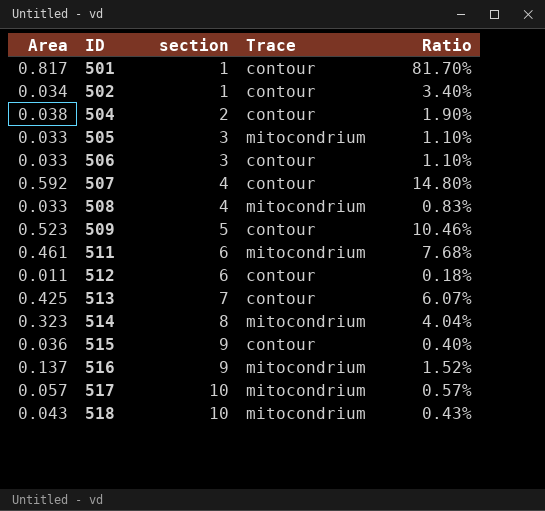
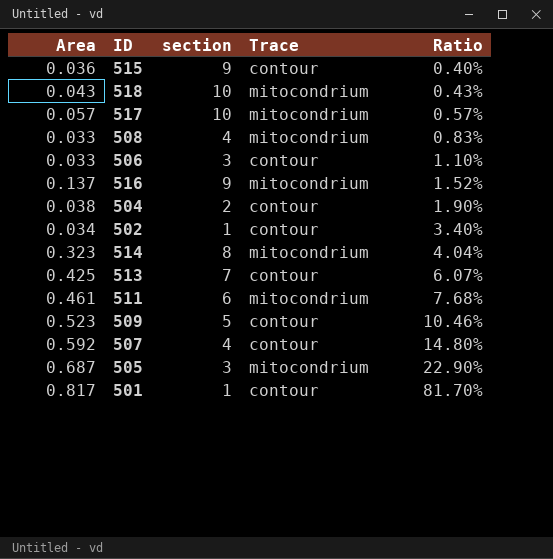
row order: ID ascending -> Ratio ascending
row 512: 0.011 | 6 | contour | 0.18% -> none
505 | Area: 0.033 -> 0.687
505 | Ratio: 1.10% -> 22.90%

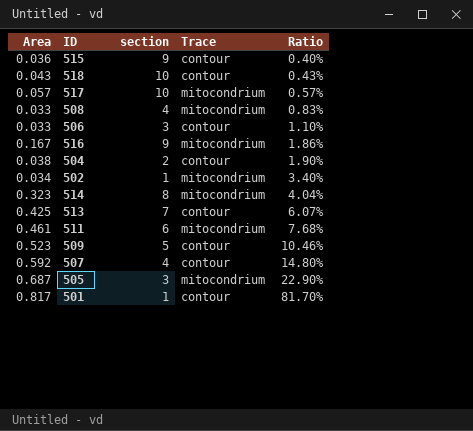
518 | Trace: mitocondrium -> contour
516 | Area: 0.137 -> 0.167
516 | Ratio: 1.52% -> 1.86%
502 | Trace: contour -> mitocondrium

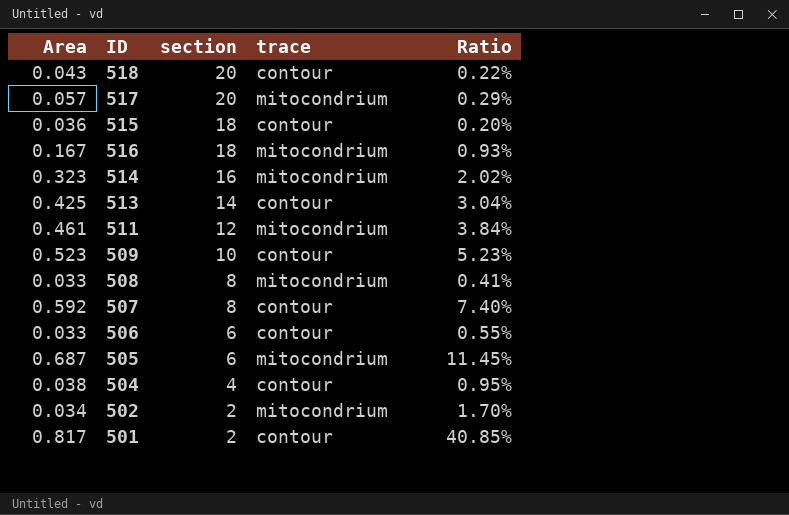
row order: Ratio ascending -> section descending
column name: Trace -> trace
518 | section: 10 -> 20
518 | Ratio: 0.43% -> 0.22%
517 | section: 10 -> 20
517 | Ratio: 0.57% -> 0.29%
515 | section: 9 -> 18
515 | Ratio: 0.40% -> 0.20%
516 | section: 9 -> 18
516 | Ratio: 1.86% -> 0.93%
514 | section: 8 -> 16
514 | Ratio: 4.04% -> 2.02%
513 | section: 7 -> 14
513 | Ratio: 6.07% -> 3.04%
511 | section: 6 -> 12
511 | Ratio: 7.68% -> 3.84%
509 | section: 5 -> 10
509 | Ratio: 10.46% -> 5.23%
508 | section: 4 -> 8
508 | Ratio: 0.83% -> 0.41%
507 | section: 4 -> 8
507 | Ratio: 14.80% -> 7.40%
506 | section: 3 -> 6
506 | Ratio: 1.10% -> 0.55%
505 | section: 3 -> 6
505 | Ratio: 22.90% -> 11.45%
504 | section: 2 -> 4
504 | Ratio: 1.90% -> 0.95%
502 | section: 1 -> 2
502 | Ratio: 3.40% -> 1.70%
501 | section: 1 -> 2
501 | Ratio: 81.70% -> 40.85%

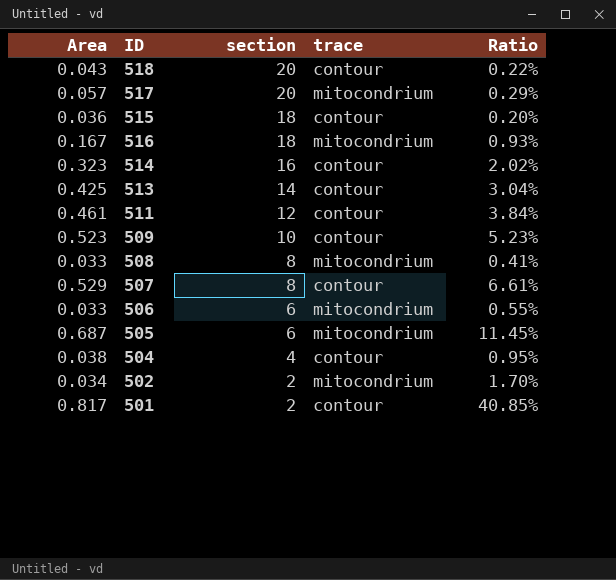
514 | trace: mitocondrium -> contour
511 | trace: mitocondrium -> contour
507 | Area: 0.592 -> 0.529
507 | Ratio: 7.40% -> 6.61%
506 | trace: contour -> mitocondrium

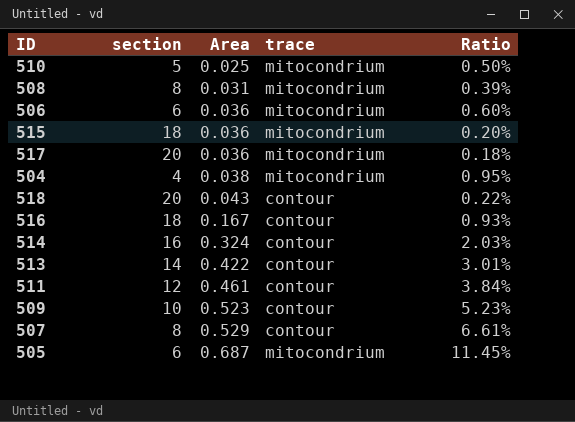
row order: section descending -> Area ascending
column Area | position: 1 -> 3
row 502: 0.034 | 2 | mitocondrium | 1.70% -> none
row 501: 0.817 | 2 | contour | 40.85% -> none
row 510: none -> 5 | 0.025 | mitocondrium | 0.50%
508 | Area: 0.033 -> 0.031
508 | Ratio: 0.41% -> 0.39%
506 | Area: 0.033 -> 0.036
506 | Ratio: 0.55% -> 0.60%
515 | trace: contour -> mitocondrium
517 | Area: 0.057 -> 0.036
517 | Ratio: 0.29% -> 0.18%
504 | trace: contour -> mitocondrium
516 | trace: mitocondrium -> contour
514 | Area: 0.323 -> 0.324
514 | Ratio: 2.02% -> 2.03%
513 | Area: 0.425 -> 0.422
513 | Ratio: 3.04% -> 3.01%

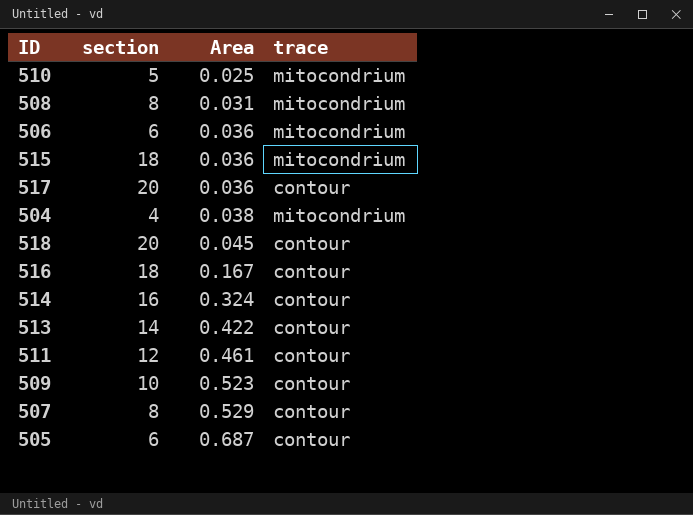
column Ratio | formula: [Area] / [section] -> none
517 | trace: mitocondrium -> contour
518 | Area: 0.043 -> 0.045
505 | trace: mitocondrium -> contour

